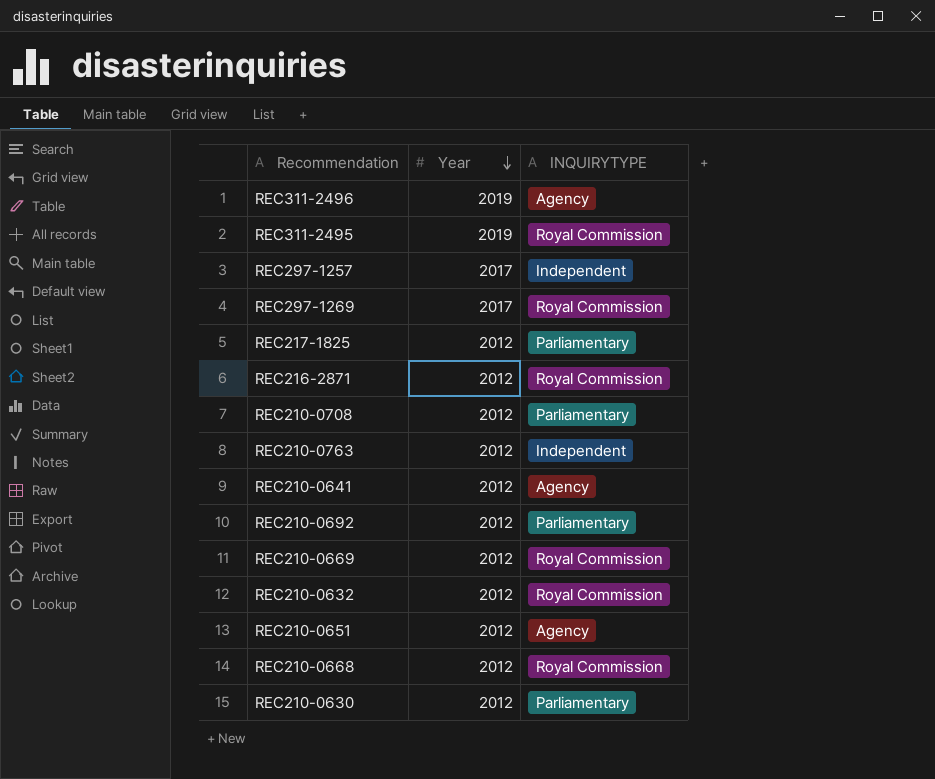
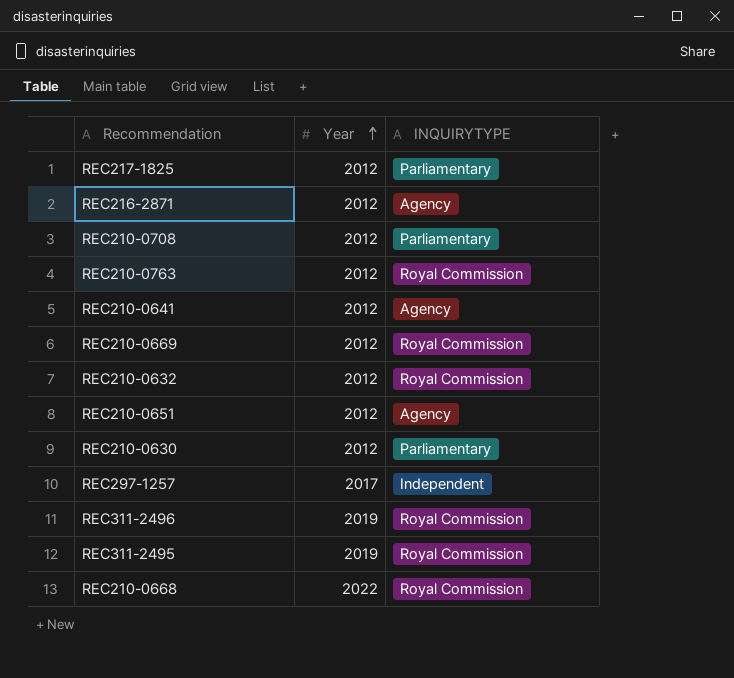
row order: Year descending -> Year ascending
row REC297-1269: 2017 | Royal Commission -> none
row REC210-0692: 2012 | Parliamentary -> none
REC216-2871 | INQUIRYTYPE: Royal Commission -> Agency
REC210-0763 | INQUIRYTYPE: Independent -> Royal Commission
REC311-2496 | INQUIRYTYPE: Agency -> Royal Commission
REC210-0668 | Year: 2012 -> 2022

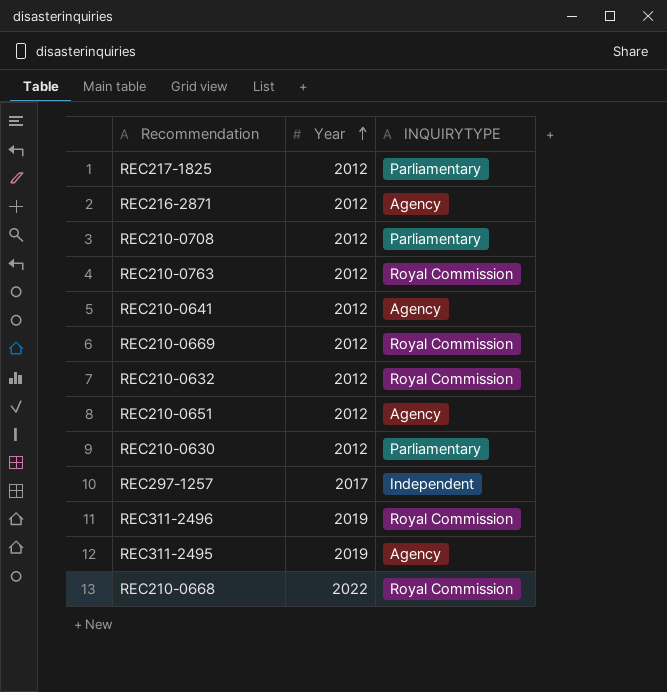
REC311-2495 | INQUIRYTYPE: Royal Commission -> Agency

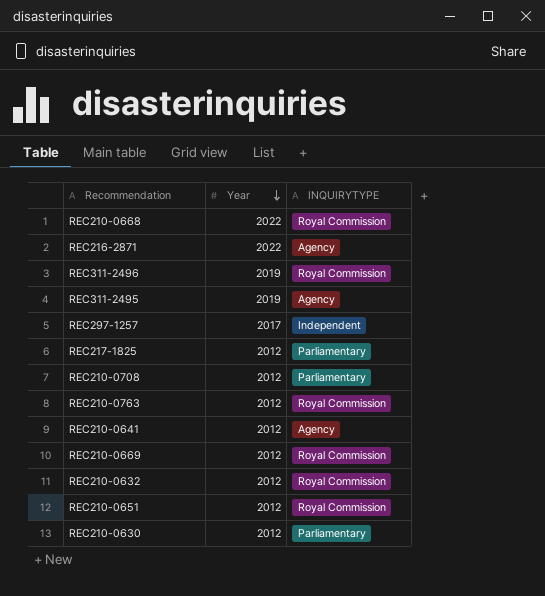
row order: Year ascending -> Year descending
REC216-2871 | Year: 2012 -> 2022
REC210-0651 | INQUIRYTYPE: Agency -> Royal Commission

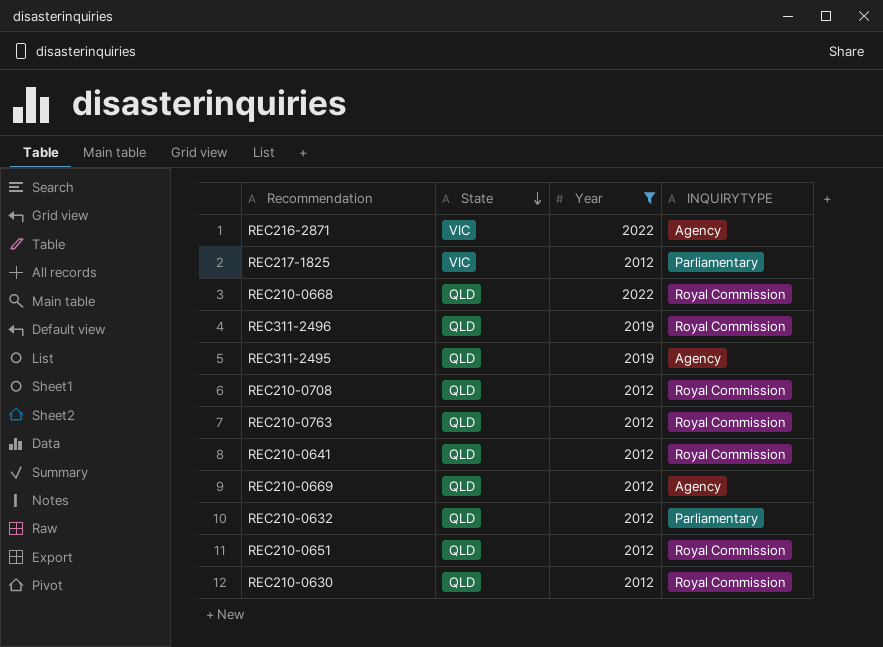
filter: none -> Year != 2017
row order: Year descending -> State descending
column State | position: none -> 2
REC210-0708 | INQUIRYTYPE: Parliamentary -> Royal Commission
REC210-0641 | INQUIRYTYPE: Agency -> Royal Commission
REC210-0669 | INQUIRYTYPE: Royal Commission -> Agency
REC210-0632 | INQUIRYTYPE: Royal Commission -> Parliamentary
REC210-0630 | INQUIRYTYPE: Parliamentary -> Royal Commission

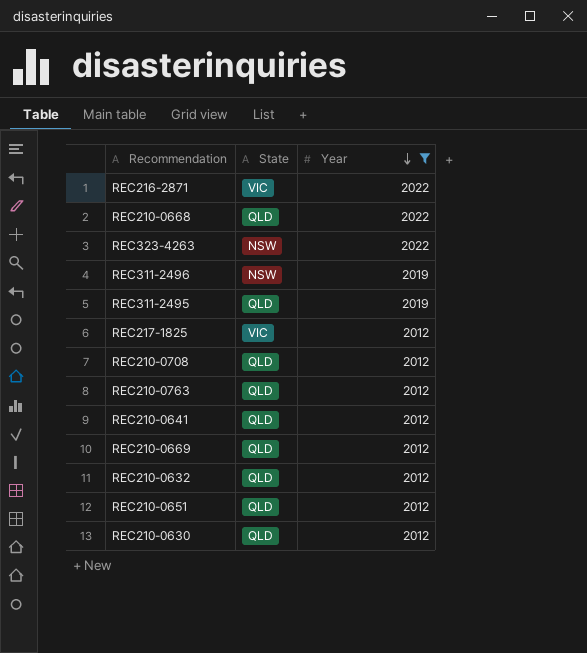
row order: State descending -> Year descending
column INQUIRYTYPE | position: 4 -> none
row REC323-4263: none -> NSW | 2022
REC311-2496 | State: QLD -> NSW

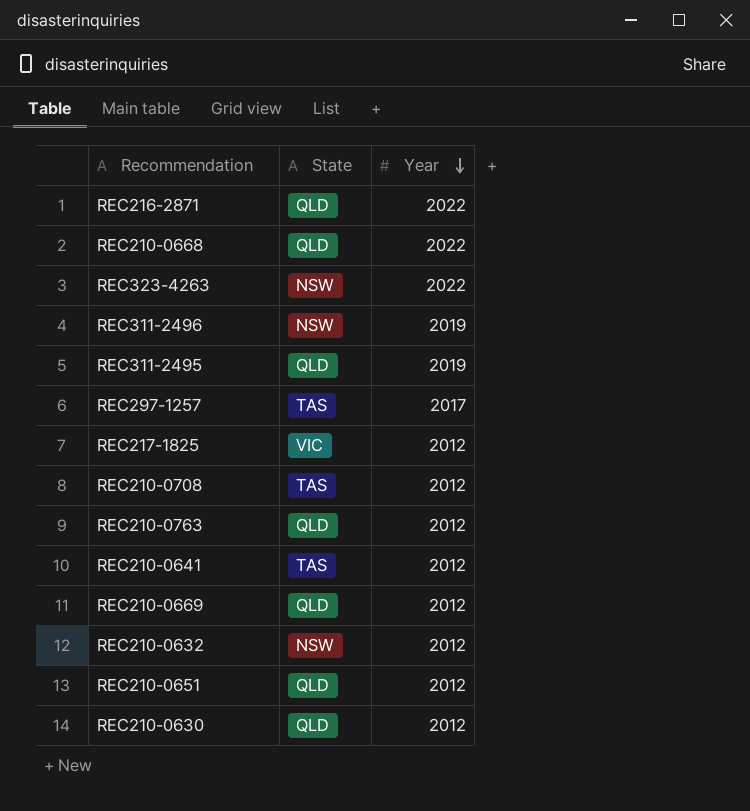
filter: Year != 2017 -> none
REC216-2871 | State: VIC -> QLD
REC210-0708 | State: QLD -> TAS
REC210-0641 | State: QLD -> TAS
REC210-0632 | State: QLD -> NSW

